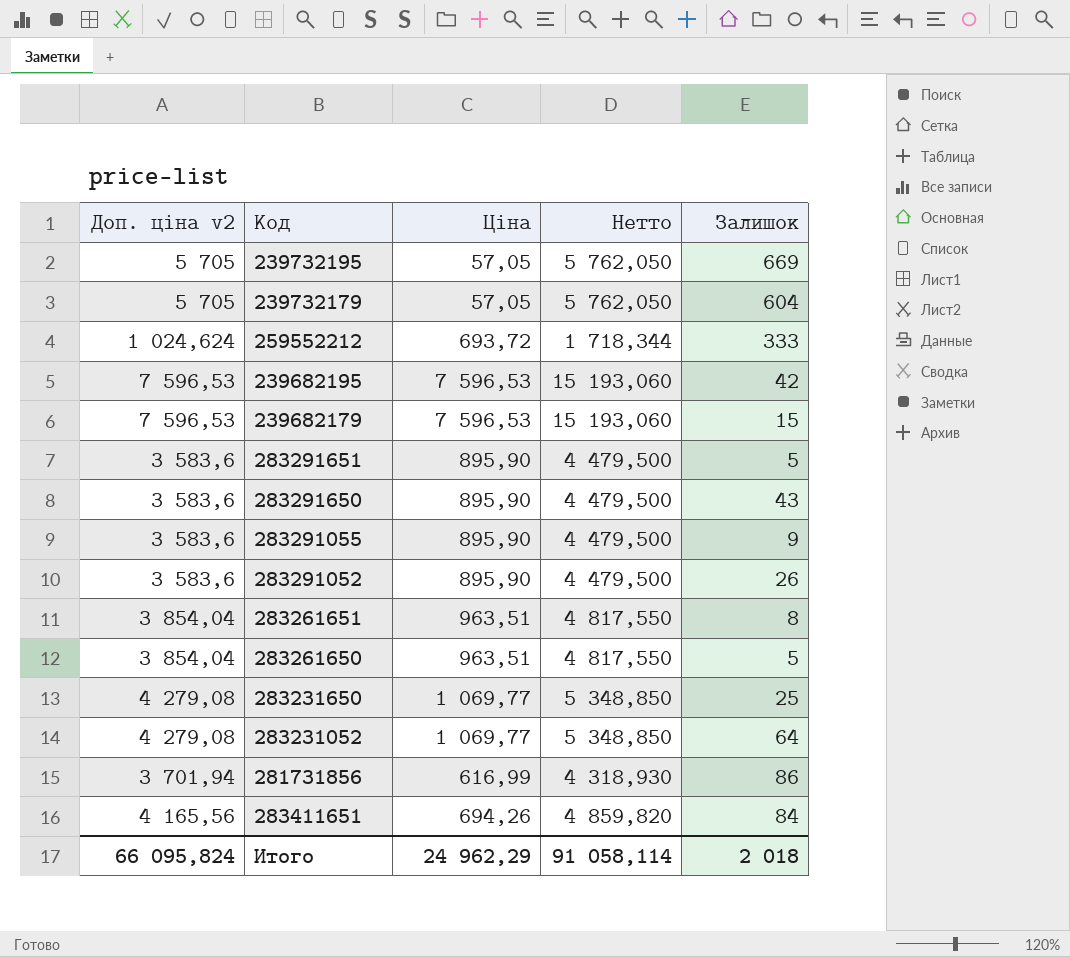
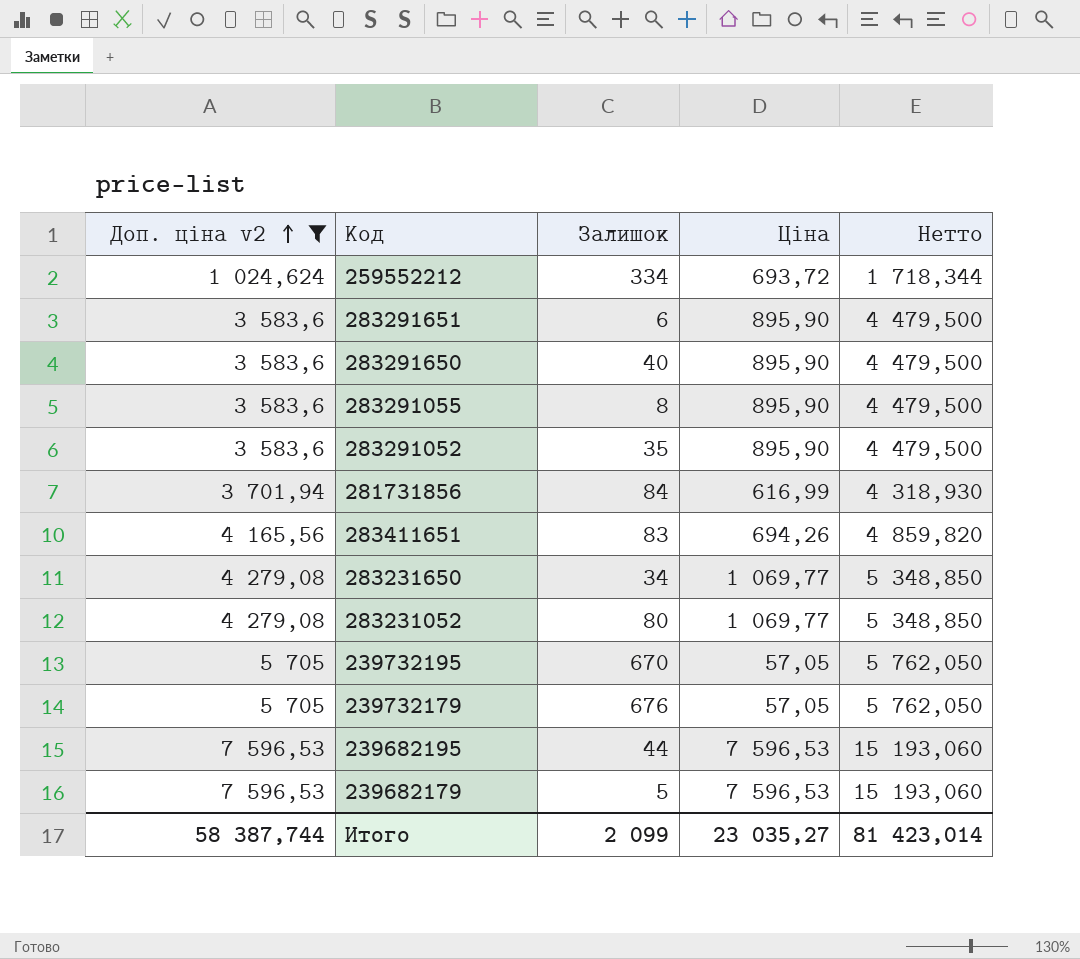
filter: none -> Доп. ціна v2 != 3 854,04
row order: none -> Доп. ціна v2 ascending
column Залишок | position: 5 -> 3
259552212 | Залишок: 333 -> 334
283291651 | Залишок: 5 -> 6
283291650 | Залишок: 43 -> 40
283291055 | Залишок: 9 -> 8
283291052 | Залишок: 26 -> 35
281731856 | Залишок: 86 -> 84
283411651 | Залишок: 84 -> 83
283231650 | Залишок: 25 -> 34
283231052 | Залишок: 64 -> 80
239732195 | Залишок: 669 -> 670
239732179 | Залишок: 604 -> 676
239682195 | Залишок: 42 -> 44
239682179 | Залишок: 15 -> 5
Итого | Доп. ціна v2: 66 095,824 -> 58 387,744
Итого | Залишок: 2 018 -> 2 099
Итого | Ціна: 24 962,29 -> 23 035,27
Итого | Нетто: 91 058,114 -> 81 423,014

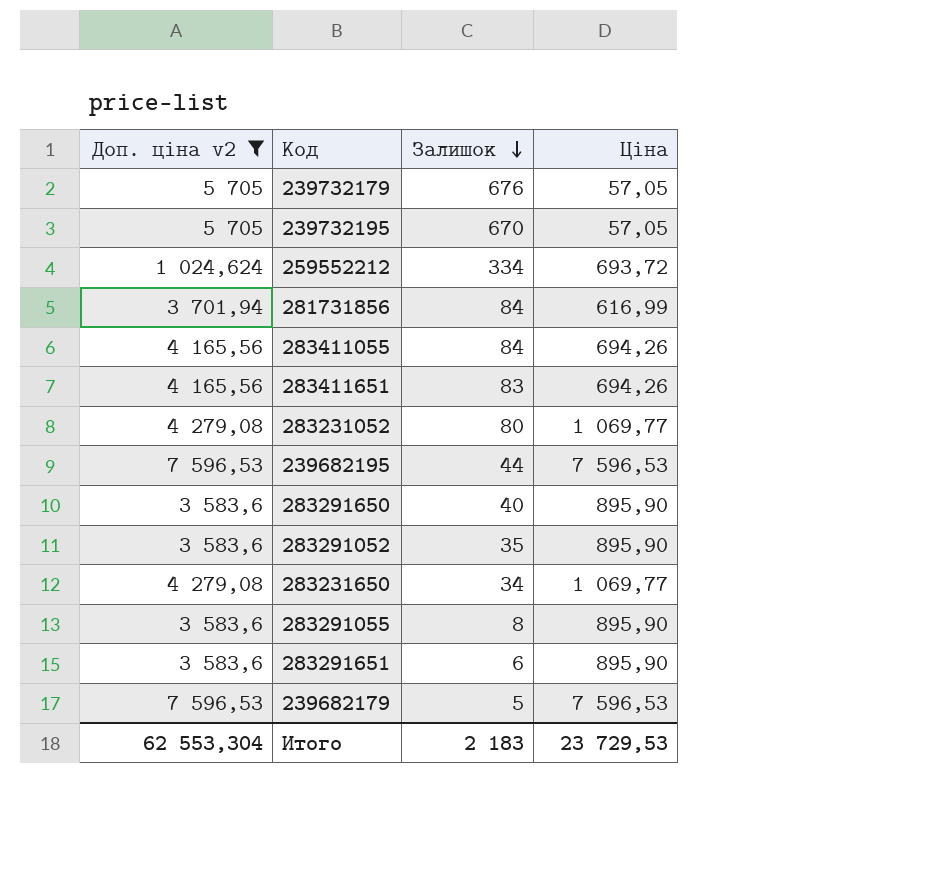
row order: Доп. ціна v2 ascending -> Залишок descending
column Нетто | formula: [Доп. ціна v2] + [Ціна] -> none
row 283411055: none -> 4 165,56 | 84 | 694,26
Итого | Доп. ціна v2: 58 387,744 -> 62 553,304
Итого | Залишок: 2 099 -> 2 183
Итого | Ціна: 23 035,27 -> 23 729,53

